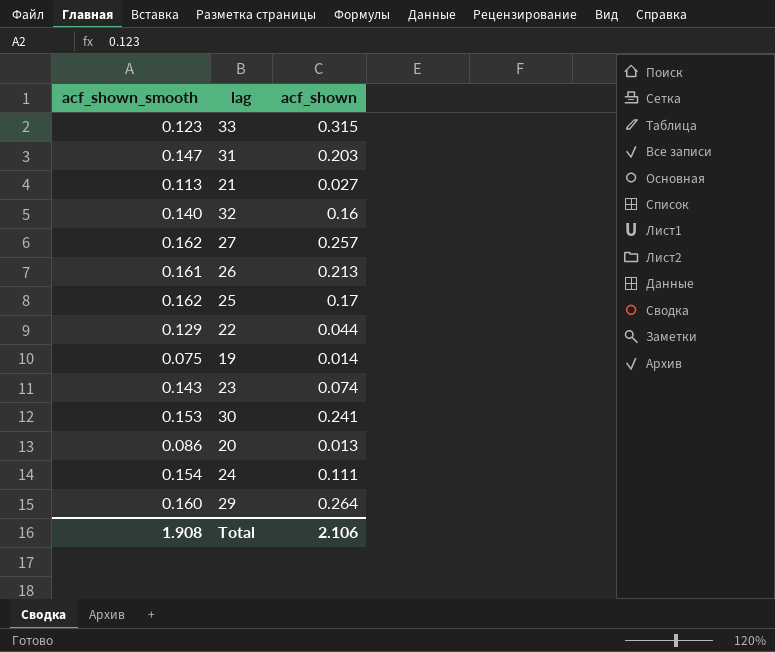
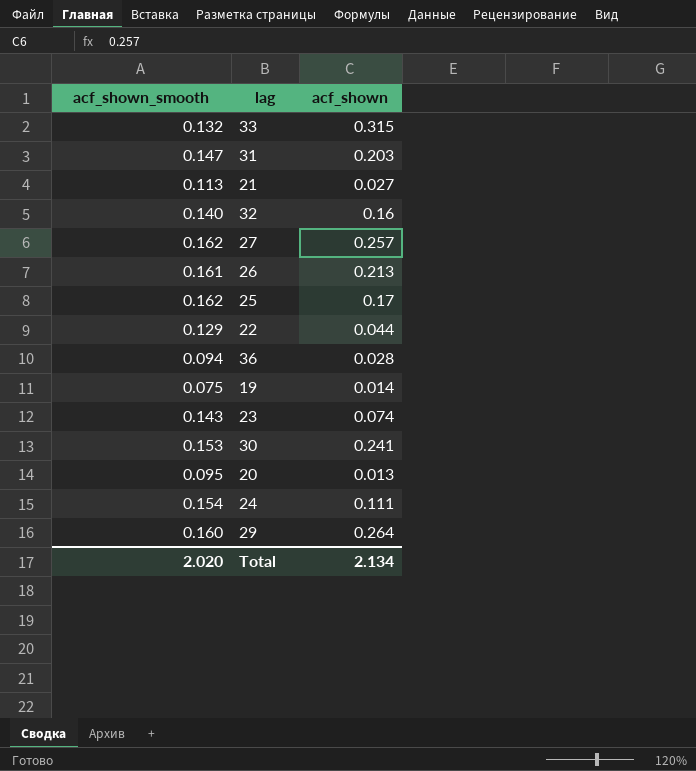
33 | acf_shown_smooth: 0.123 -> 0.132
row 36: none -> 0.094 | 0.028
20 | acf_shown_smooth: 0.086 -> 0.095
Total | acf_shown_smooth: 1.908 -> 2.020
Total | acf_shown: 2.106 -> 2.134

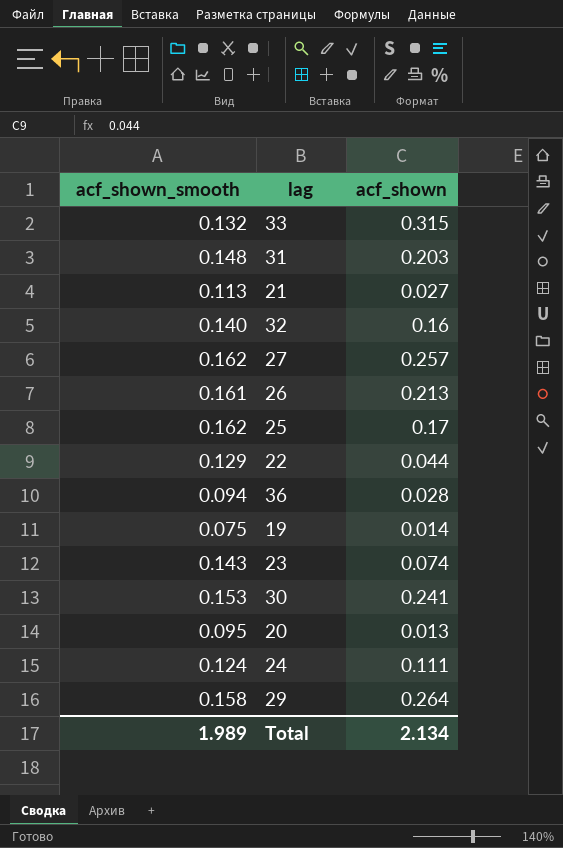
31 | acf_shown_smooth: 0.147 -> 0.148
24 | acf_shown_smooth: 0.154 -> 0.124
29 | acf_shown_smooth: 0.160 -> 0.158
Total | acf_shown_smooth: 2.020 -> 1.989

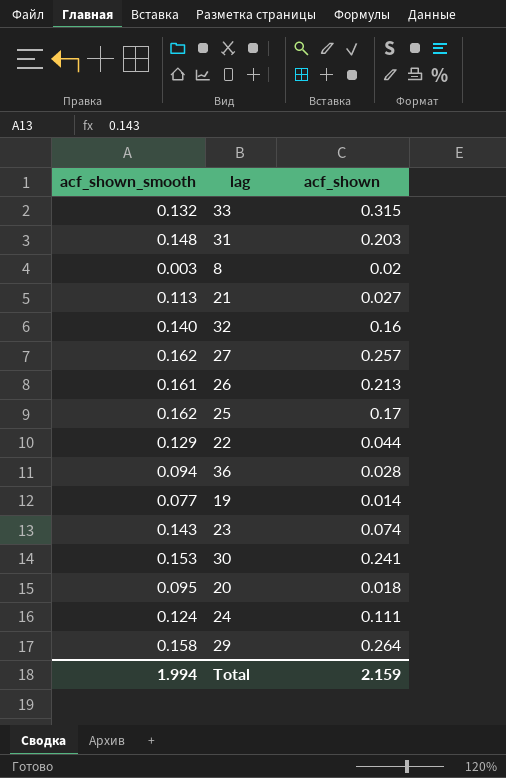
row 8: none -> 0.003 | 0.02
19 | acf_shown_smooth: 0.075 -> 0.077
20 | acf_shown: 0.013 -> 0.018
Total | acf_shown_smooth: 1.989 -> 1.994
Total | acf_shown: 2.134 -> 2.159

